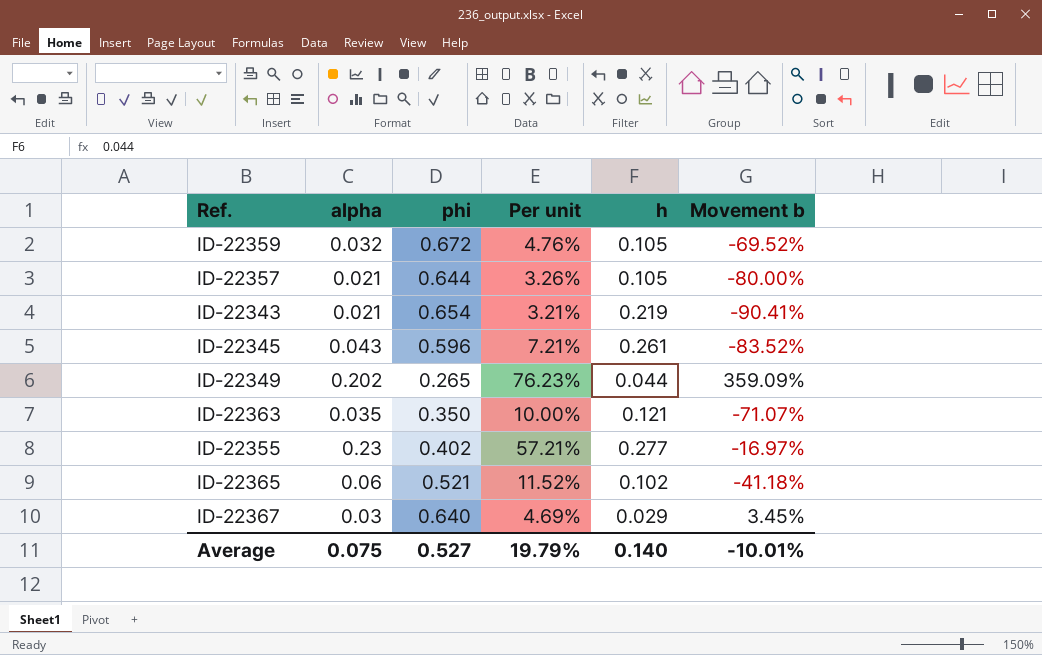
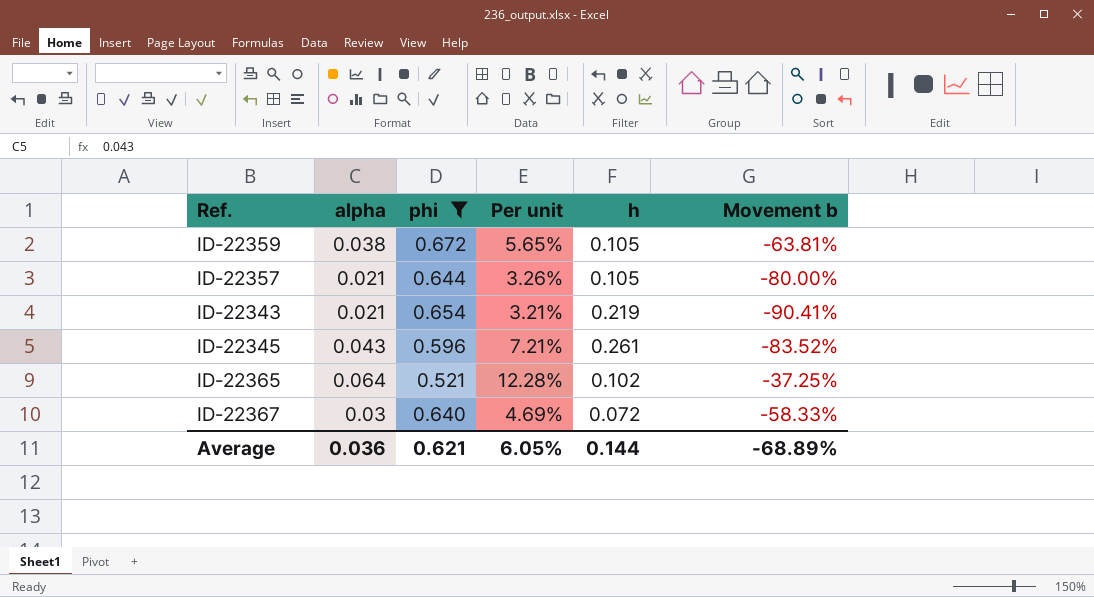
filter: none -> phi >= 0.521
ID-22359 | alpha: 0.032 -> 0.038
ID-22359 | Per unit: 4.76% -> 5.65%
ID-22359 | Movement b: -69.52% -> -63.81%
ID-22365 | alpha: 0.06 -> 0.064
ID-22365 | Per unit: 11.52% -> 12.28%
ID-22365 | Movement b: -41.18% -> -37.25%
ID-22367 | h: 0.029 -> 0.072
ID-22367 | Movement b: 3.45% -> -58.33%
Average | alpha: 0.075 -> 0.036
Average | phi: 0.527 -> 0.621
Average | Per unit: 19.79% -> 6.05%
Average | h: 0.140 -> 0.144
Average | Movement b: -10.01% -> -68.89%

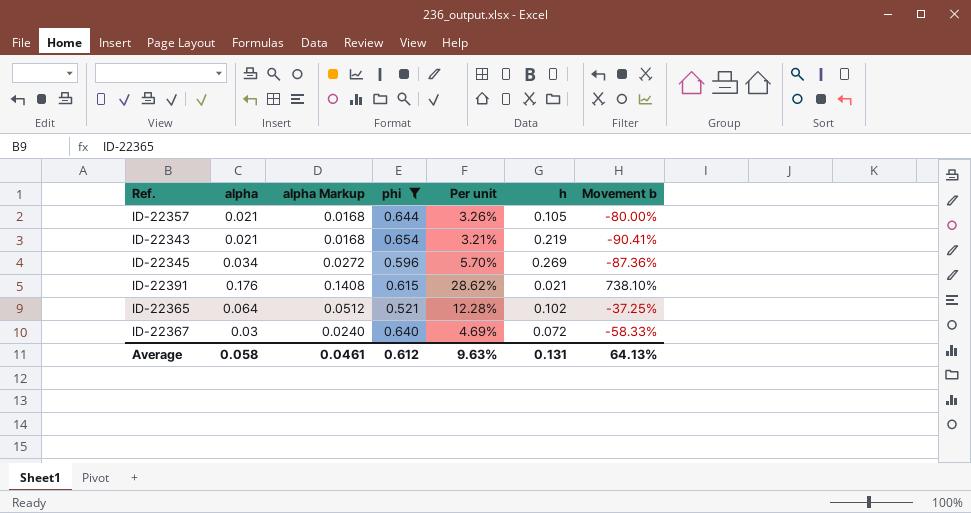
column alpha Markup | formula: none -> [alpha] * 0.8
row ID-22359: 0.038 | 0.672 | 5.65% | 0.105 | -63.81% -> none
ID-22345 | alpha: 0.043 -> 0.034
ID-22345 | Per unit: 7.21% -> 5.70%
ID-22345 | h: 0.261 -> 0.269
ID-22345 | Movement b: -83.52% -> -87.36%
row ID-22391: none -> 0.176 | 0.1408 | 0.615 | 28.62% | 0.021 | 738.10%
Average | alpha: 0.036 -> 0.058
Average | phi: 0.621 -> 0.612
Average | Per unit: 6.05% -> 9.63%
Average | h: 0.144 -> 0.131
Average | Movement b: -68.89% -> 64.13%

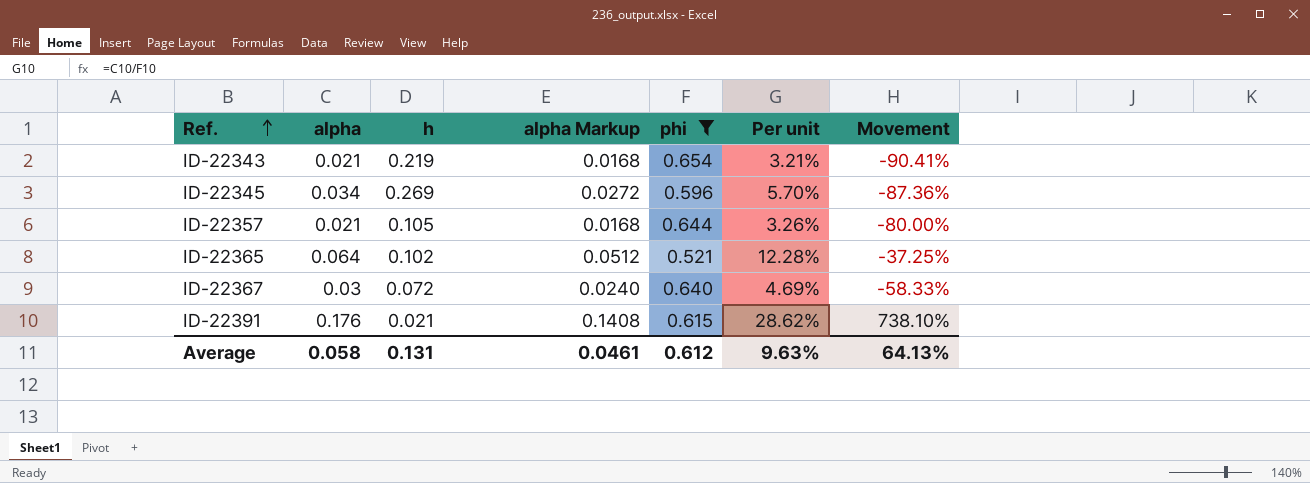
row order: none -> Ref. ascending
column h | position: 6 -> 3
column name: Movement b -> Movement

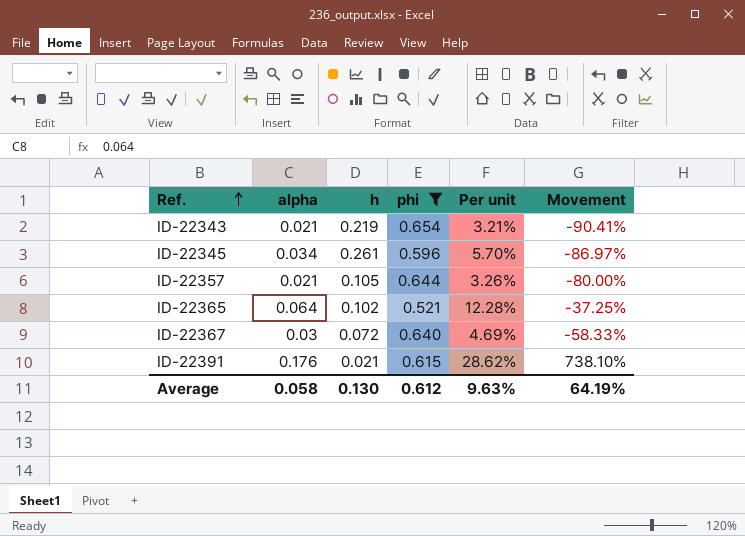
column alpha Markup | formula: [alpha] * 0.8 -> none
ID-22345 | h: 0.269 -> 0.261
ID-22345 | Movement: -87.36% -> -86.97%
Average | h: 0.131 -> 0.130
Average | Movement: 64.13% -> 64.19%

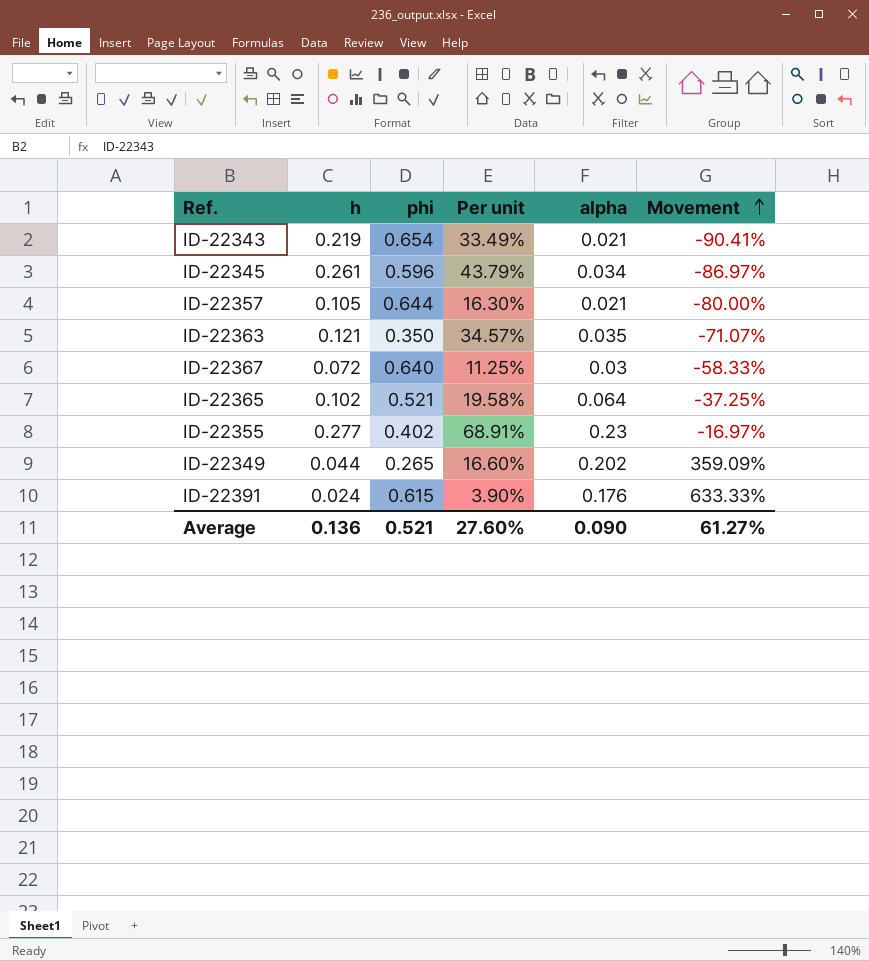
filter: phi >= 0.521 -> none
row order: Ref. ascending -> Movement ascending
column Per unit | formula: [alpha] / [phi] -> [h] / [phi]
column alpha | position: 2 -> 5
ID-22391 | h: 0.021 -> 0.024
ID-22391 | Movement: 738.10% -> 633.33%
Average | h: 0.130 -> 0.136
Average | phi: 0.612 -> 0.521
Average | Per unit: 9.63% -> 27.60%
Average | alpha: 0.058 -> 0.090
Average | Movement: 64.19% -> 61.27%

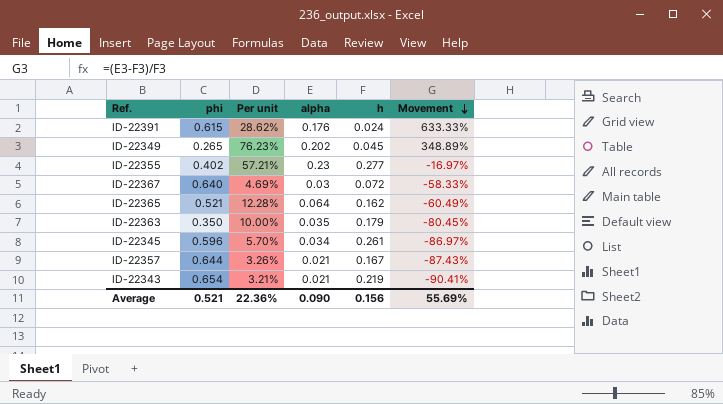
row order: Movement ascending -> Movement descending
column Per unit | formula: [h] / [phi] -> [alpha] / [phi]
column h | position: 2 -> 5
ID-22349 | h: 0.044 -> 0.045
ID-22349 | Movement: 359.09% -> 348.89%
ID-22365 | h: 0.102 -> 0.162
ID-22365 | Movement: -37.25% -> -60.49%
ID-22363 | h: 0.121 -> 0.179
ID-22363 | Movement: -71.07% -> -80.45%
ID-22357 | h: 0.105 -> 0.167
ID-22357 | Movement: -80.00% -> -87.43%
Average | Per unit: 27.60% -> 22.36%
Average | h: 0.136 -> 0.156
Average | Movement: 61.27% -> 55.69%

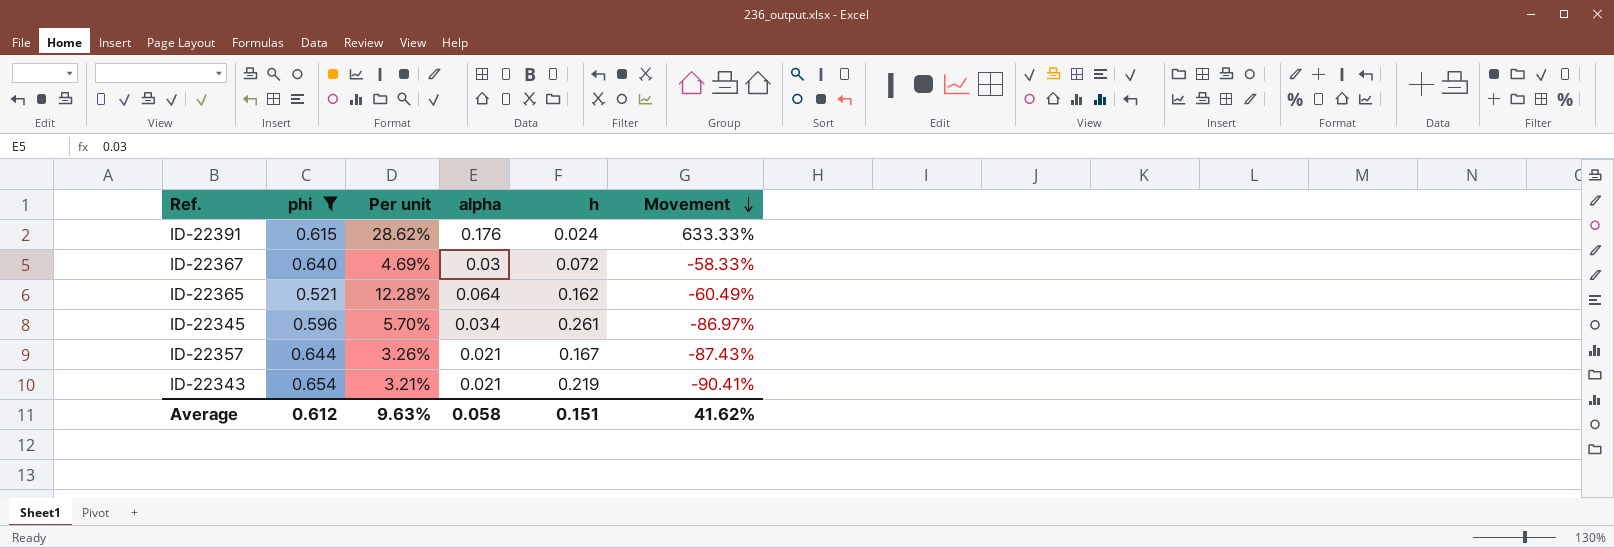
filter: none -> phi >= 0.521
Average | phi: 0.521 -> 0.612
Average | Per unit: 22.36% -> 9.63%
Average | alpha: 0.090 -> 0.058
Average | h: 0.156 -> 0.151
Average | Movement: 55.69% -> 41.62%

